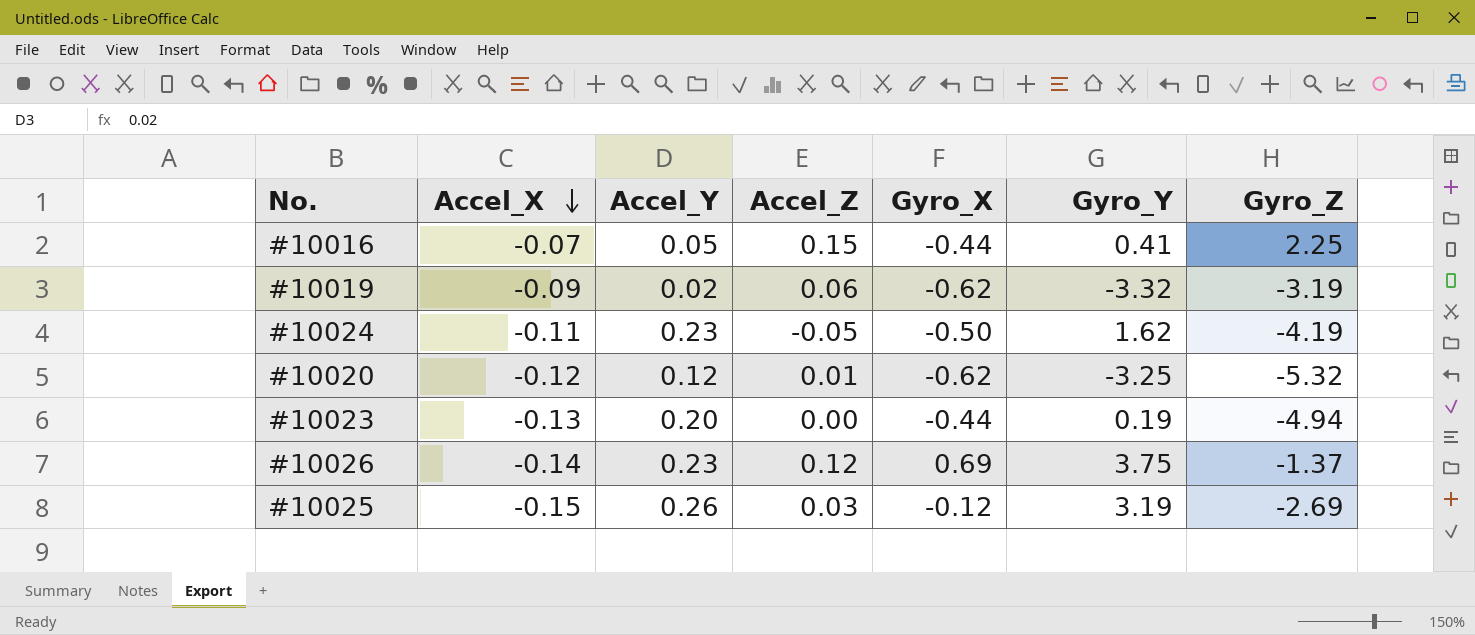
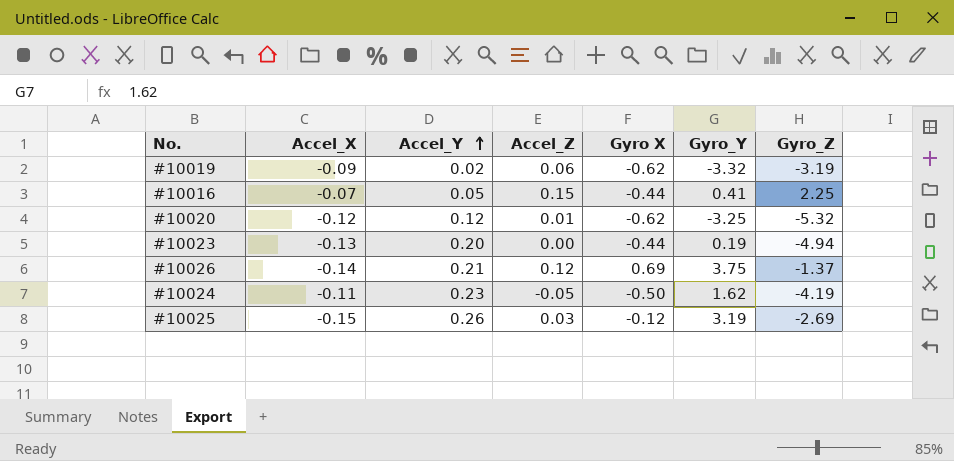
row order: Accel_X descending -> Accel_Y ascending
column name: Gyro_X -> Gyro X
#10026 | Accel_Y: 0.23 -> 0.21

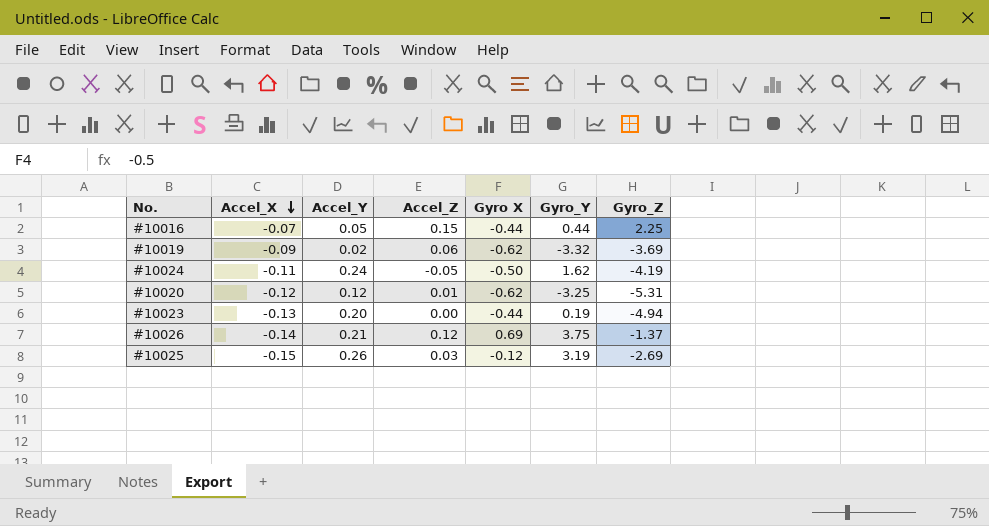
row order: Accel_Y ascending -> Accel_X descending
#10016 | Gyro_Y: 0.41 -> 0.44
#10019 | Gyro_Z: -3.19 -> -3.69
#10024 | Accel_Y: 0.23 -> 0.24
#10020 | Gyro_Z: -5.32 -> -5.31

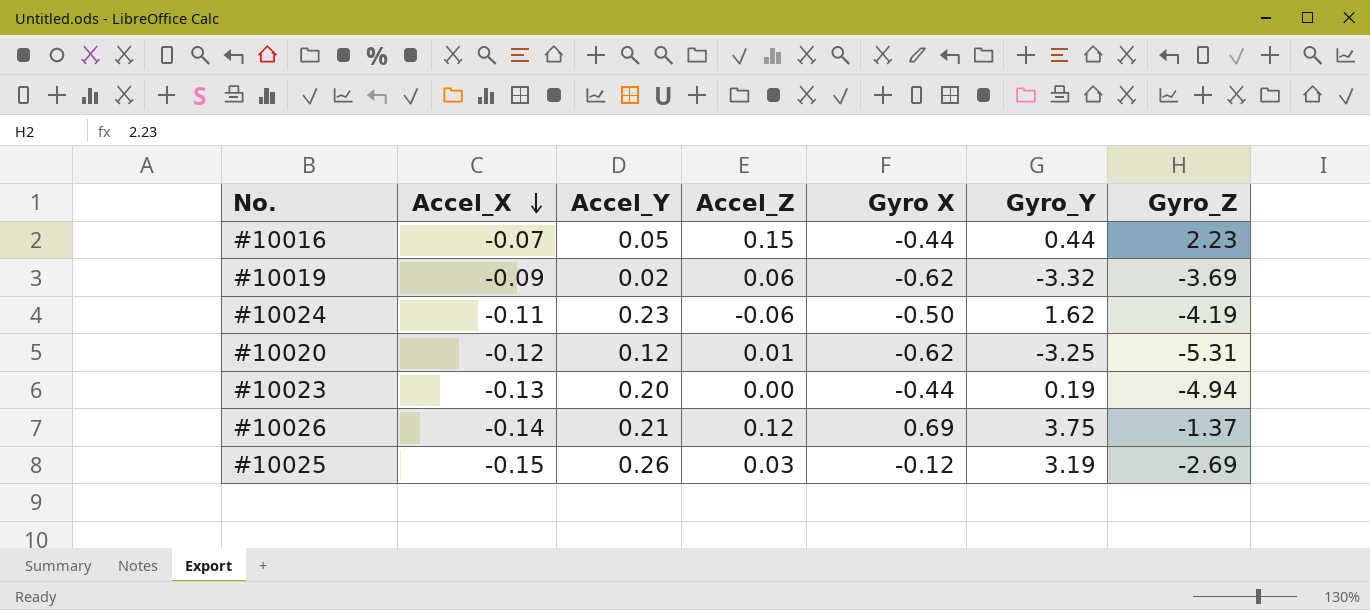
#10016 | Gyro_Z: 2.25 -> 2.23
#10024 | Accel_Y: 0.24 -> 0.23
#10024 | Accel_Z: -0.05 -> -0.06

